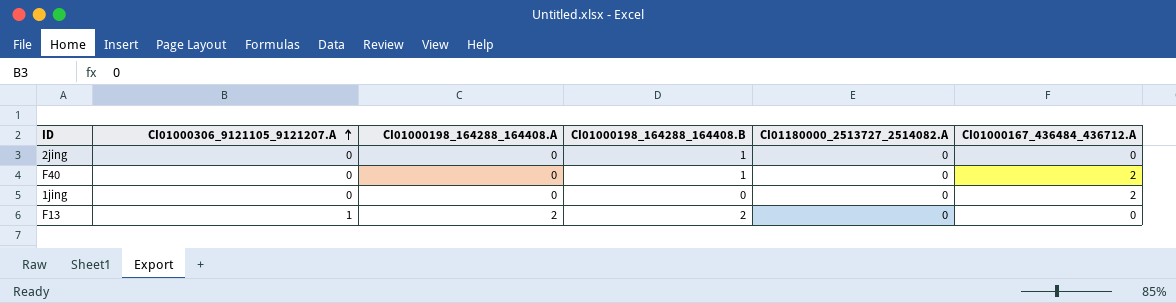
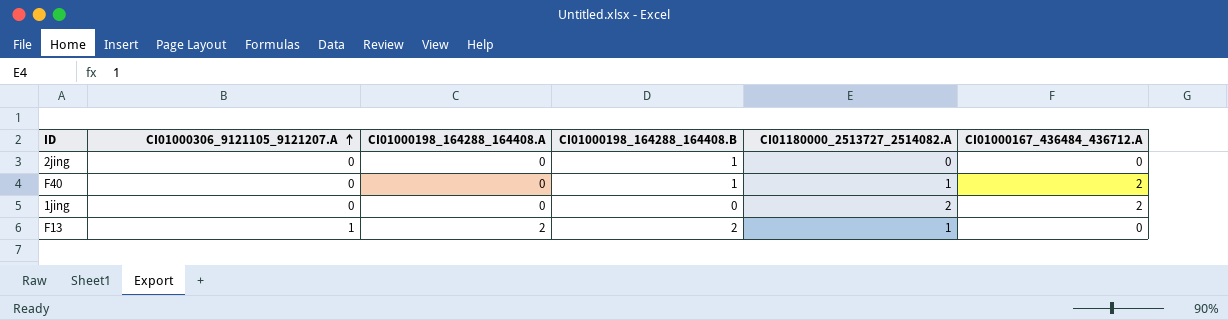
F40 | CI01180000_2513727_2514082.A: 0 -> 1
1jing | CI01180000_2513727_2514082.A: 0 -> 2
F13 | CI01180000_2513727_2514082.A: 0 -> 1

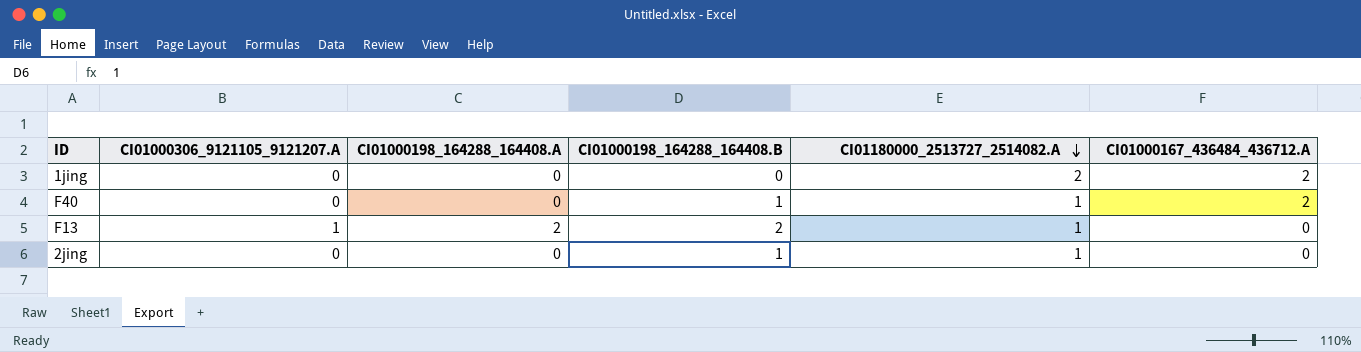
row order: CI01000306_9121105_9121207.A ascending -> CI01180000_2513727_2514082.A descending
2jing | CI01180000_2513727_2514082.A: 0 -> 1

